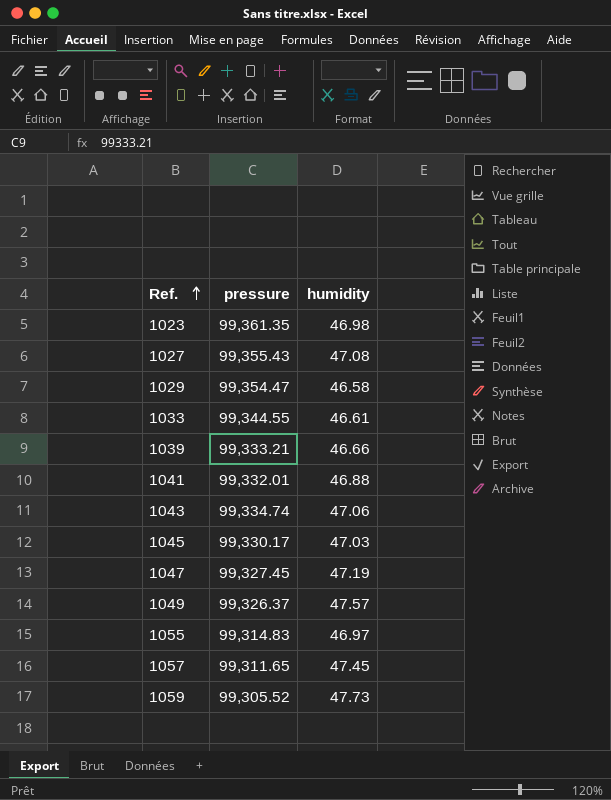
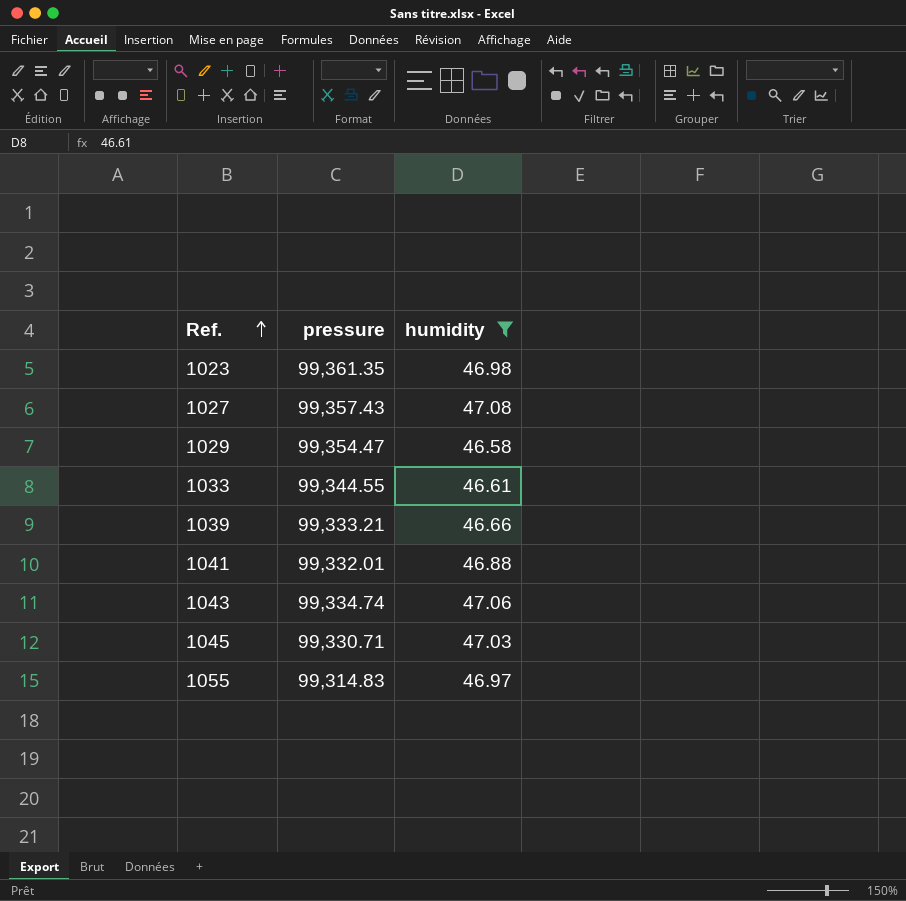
filter: none -> humidity <= 47.08
1027 | pressure: 99,355.43 -> 99,357.43
1045 | pressure: 99,330.17 -> 99,330.71

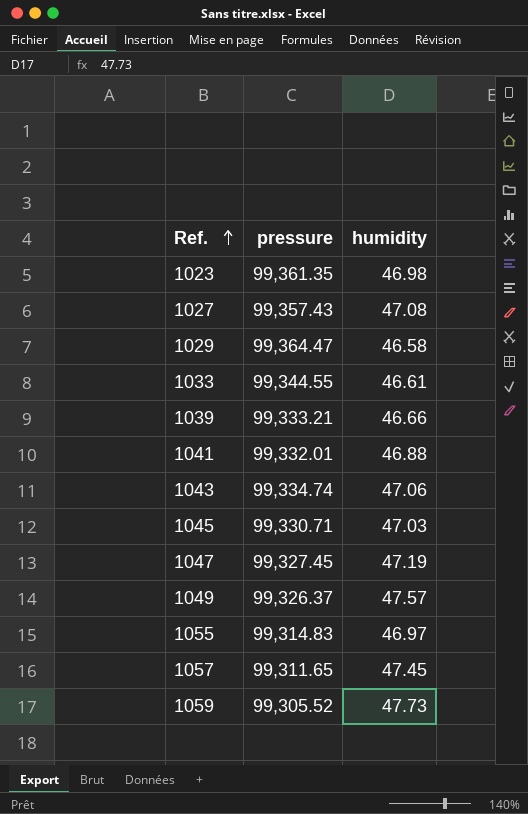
filter: humidity <= 47.08 -> none
1029 | pressure: 99,354.47 -> 99,364.47

